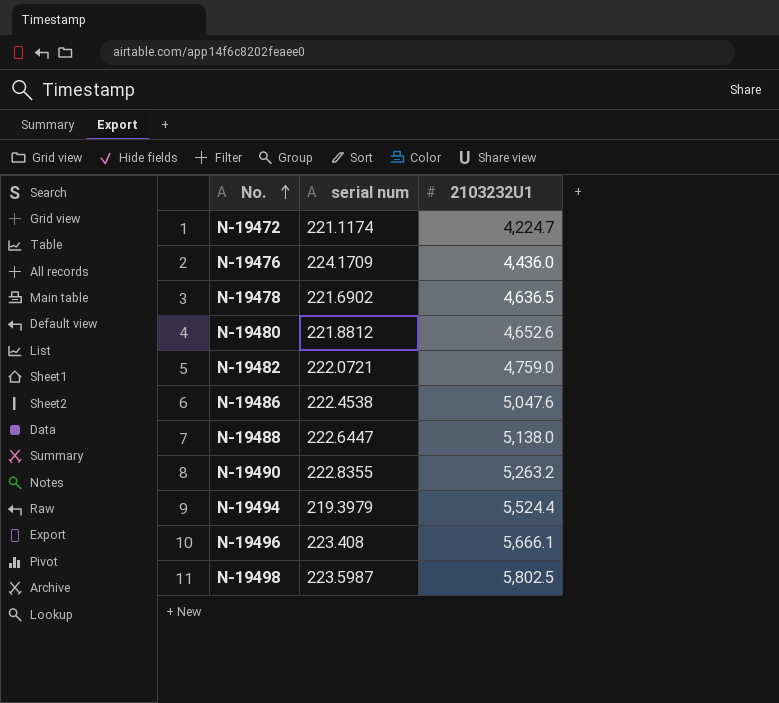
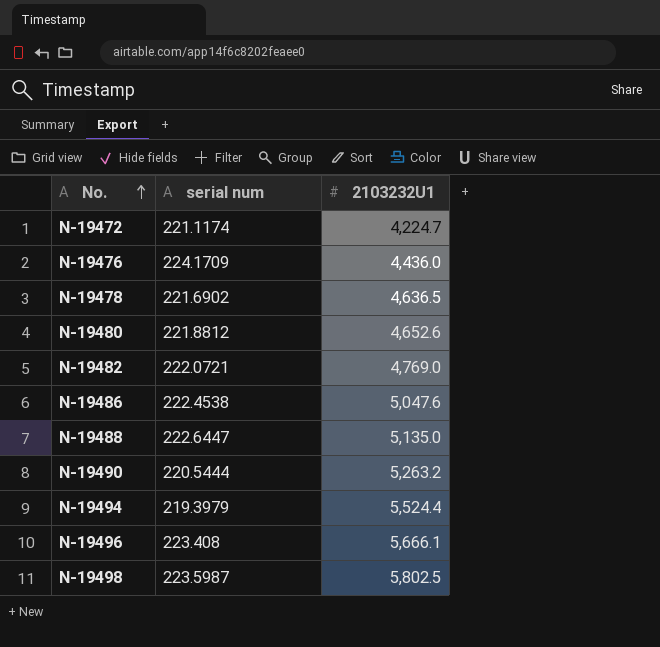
N-19482 | 2103232U1: 4,759.0 -> 4,769.0
N-19488 | 2103232U1: 5,138.0 -> 5,135.0
N-19490 | serial num: 222.8355 -> 220.5444

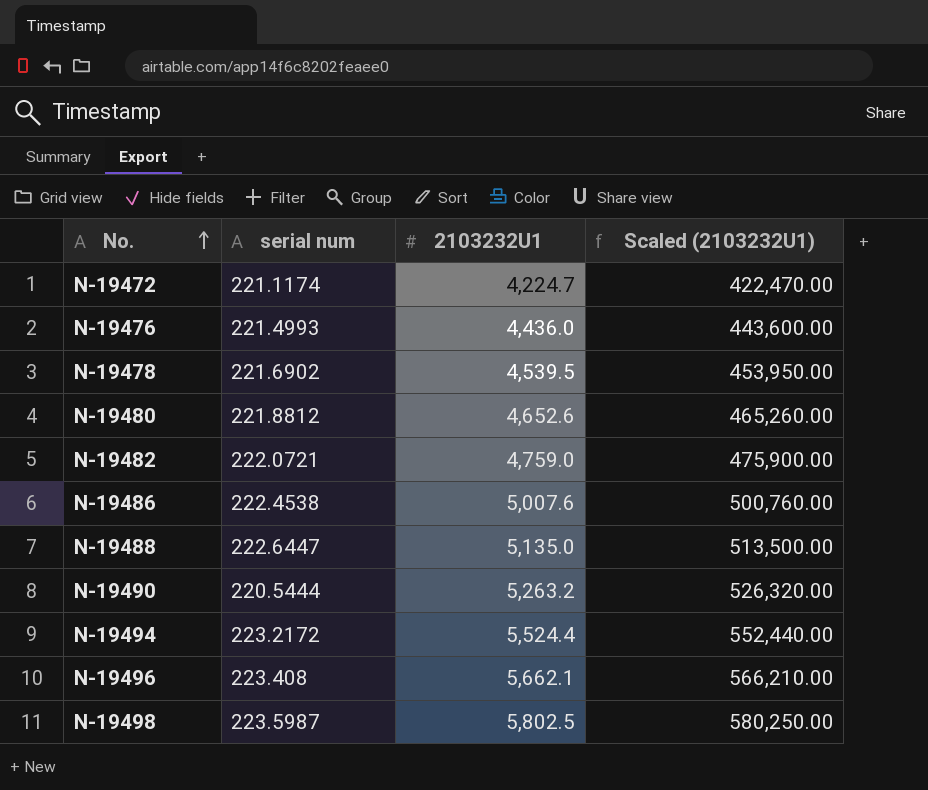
column Scaled (2103232U1) | formula: none -> [2103232U1] * 100
N-19476 | serial num: 224.1709 -> 221.4993
N-19478 | 2103232U1: 4,636.5 -> 4,539.5
N-19482 | 2103232U1: 4,769.0 -> 4,759.0
N-19486 | 2103232U1: 5,047.6 -> 5,007.6
N-19494 | serial num: 219.3979 -> 223.2172
N-19496 | 2103232U1: 5,666.1 -> 5,662.1

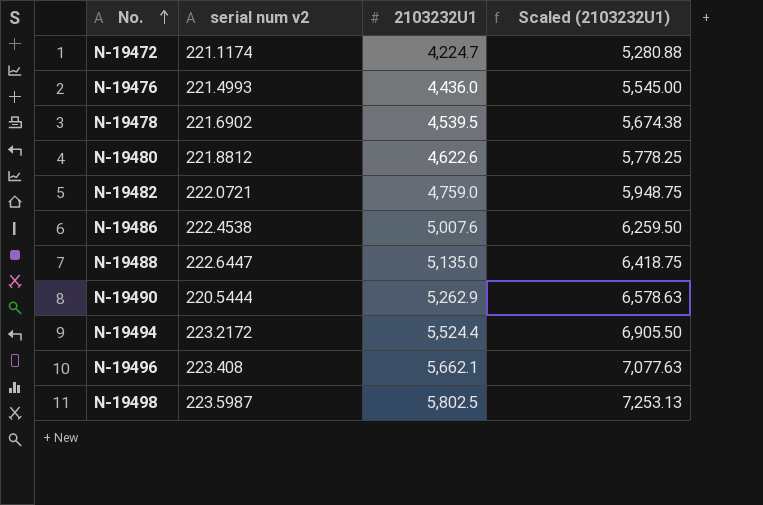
column name: serial num -> serial num v2
column Scaled (2103232U1) | formula: [2103232U1] * 100 -> [2103232U1] * 1.25
N-19480 | 2103232U1: 4,652.6 -> 4,622.6
N-19490 | 2103232U1: 5,263.2 -> 5,262.9

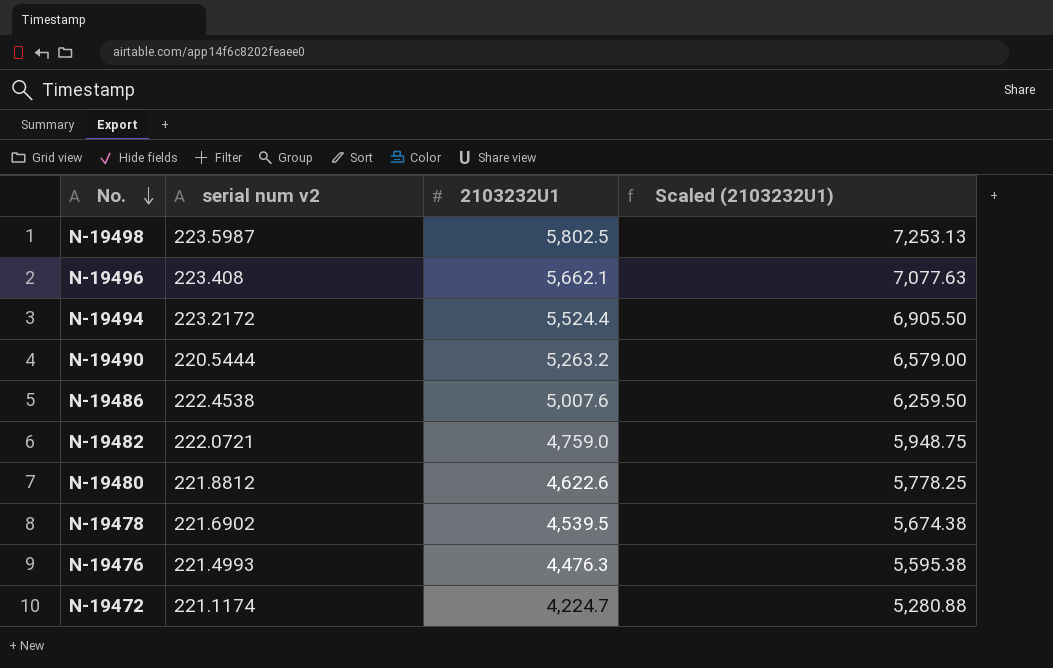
row order: No. ascending -> No. descending
row N-19488: 222.6447 | 5,135.0 | 6,418.75 -> none
N-19490 | 2103232U1: 5,262.9 -> 5,263.2
N-19490 | Scaled (2103232U1): 6,578.63 -> 6,579.00
N-19476 | 2103232U1: 4,436.0 -> 4,476.3
N-19476 | Scaled (2103232U1): 5,545.00 -> 5,595.38

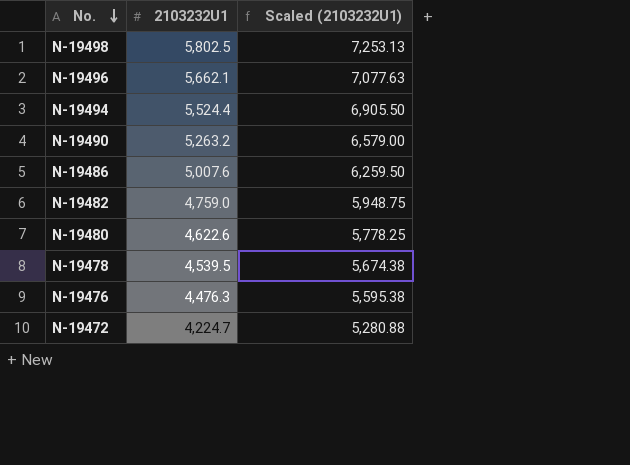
column serial num v2 | position: 2 -> none

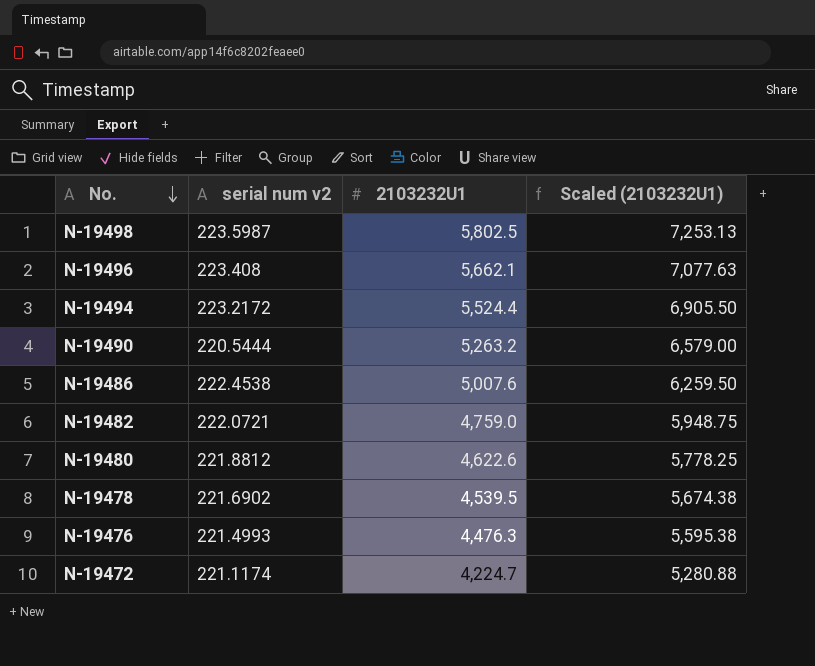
column serial num v2 | position: none -> 2

